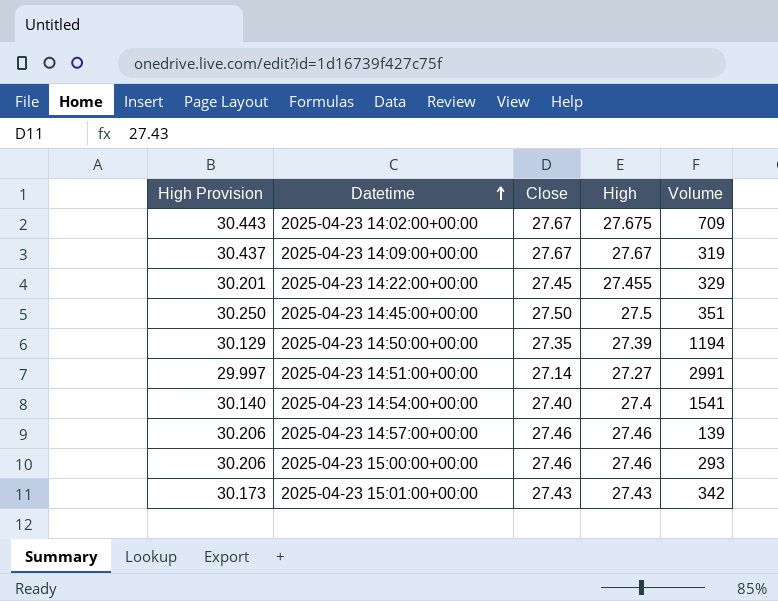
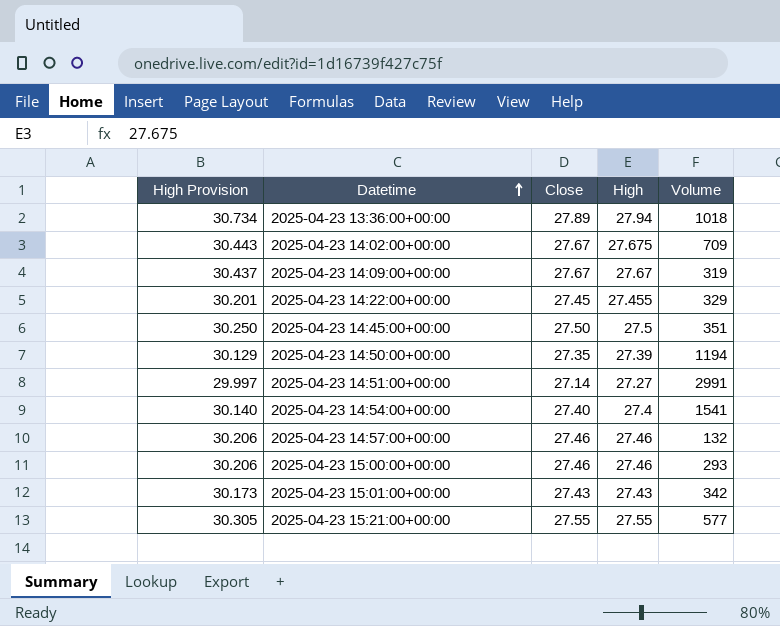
row 2025-04-23 13:36:00+00:00: none -> 30.734 | 27.89 | 27.94 | 1018
2025-04-23 14:57:00+00:00 | Volume: 139 -> 132
row 2025-04-23 15:21:00+00:00: none -> 30.305 | 27.55 | 27.55 | 577

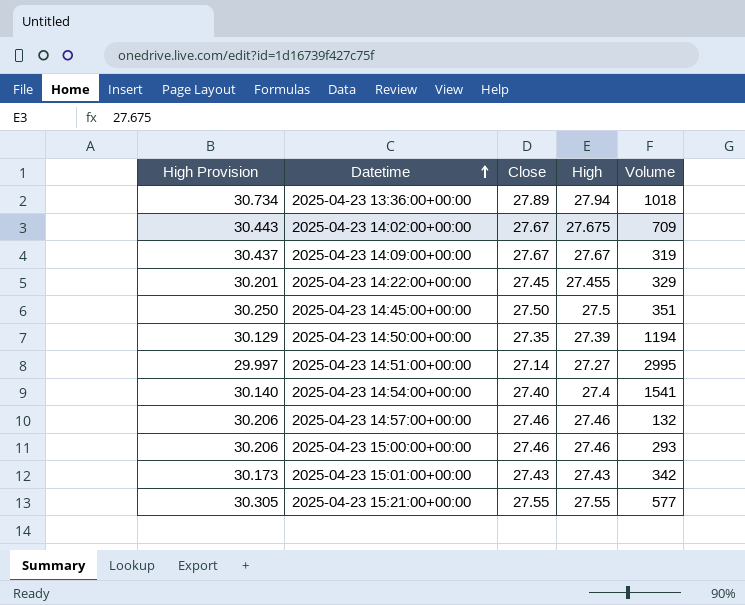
2025-04-23 14:51:00+00:00 | Volume: 2991 -> 2995

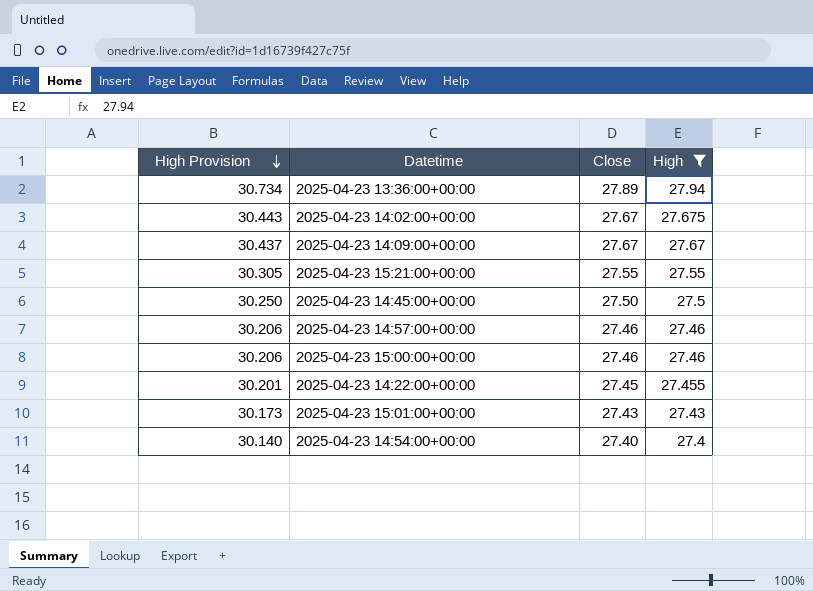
filter: none -> High >= 27.4
row order: Datetime ascending -> High Provision descending
column Volume | position: 5 -> none

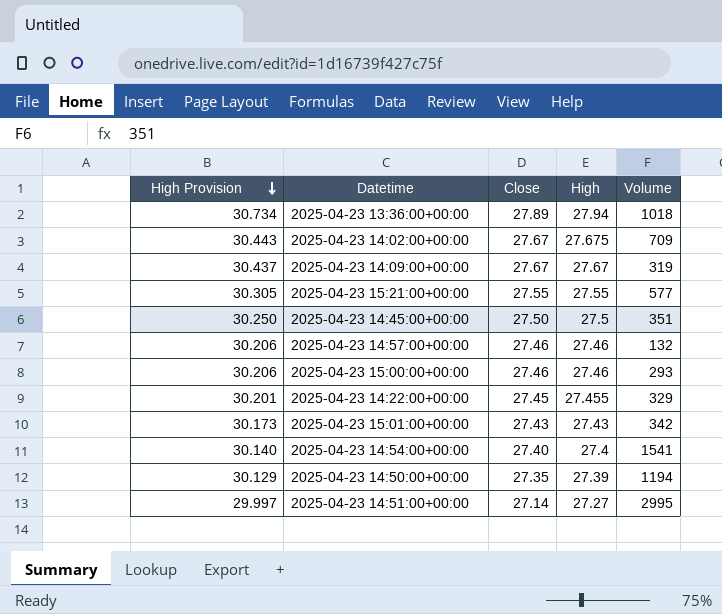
filter: High >= 27.4 -> none
column Volume | position: none -> 5

